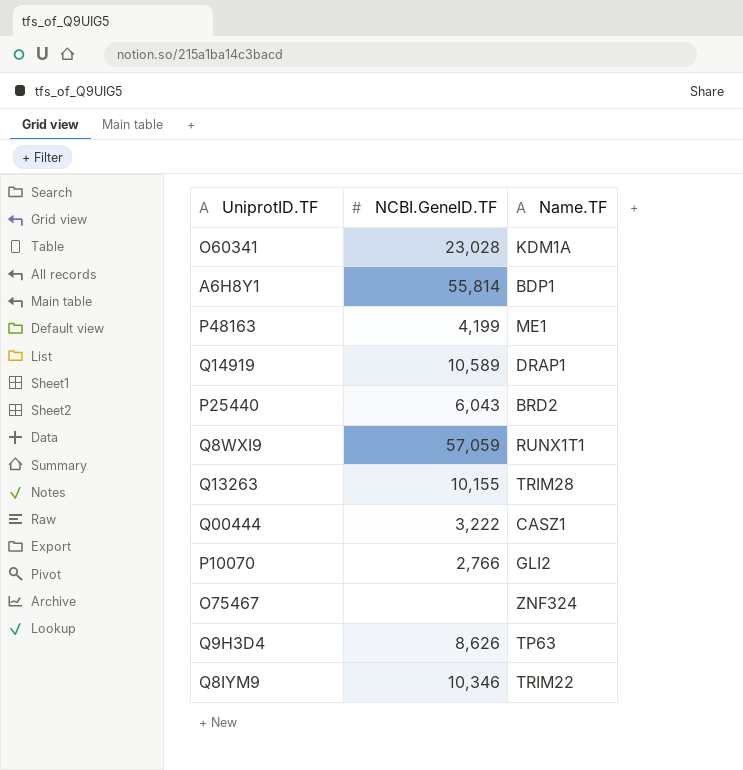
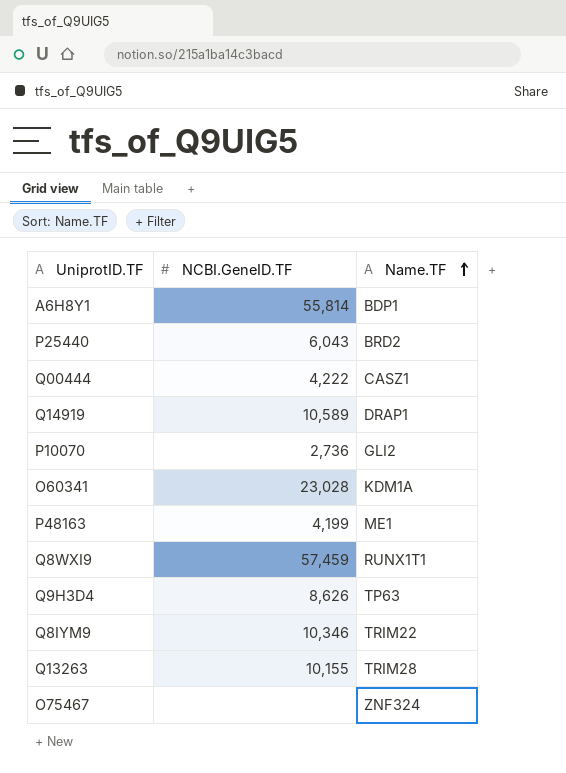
row order: none -> Name.TF ascending
Q00444 | NCBI.GeneID.TF: 3,222 -> 4,222
P10070 | NCBI.GeneID.TF: 2,766 -> 2,736
Q8WXI9 | NCBI.GeneID.TF: 57,059 -> 57,459

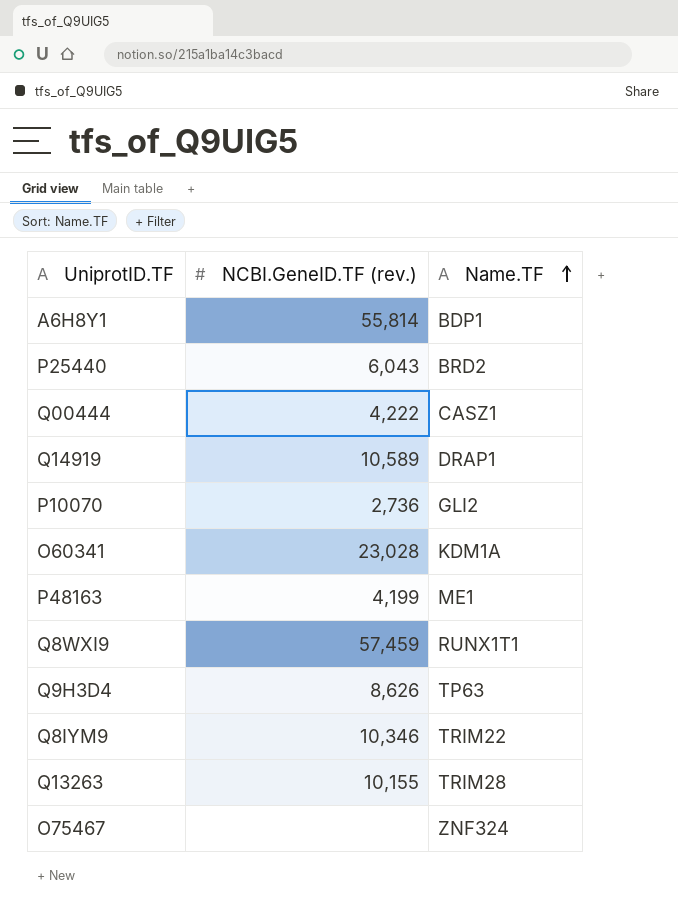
column name: NCBI.GeneID.TF -> NCBI.GeneID.TF (rev.)

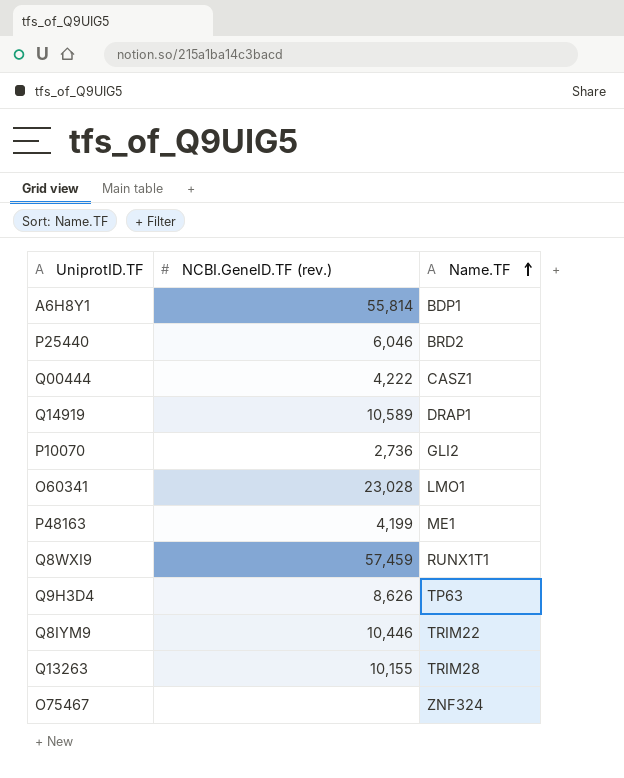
P25440 | NCBI.GeneID.TF (rev.): 6,043 -> 6,046
O60341 | Name.TF: KDM1A -> LMO1
Q8IYM9 | NCBI.GeneID.TF (rev.): 10,346 -> 10,446

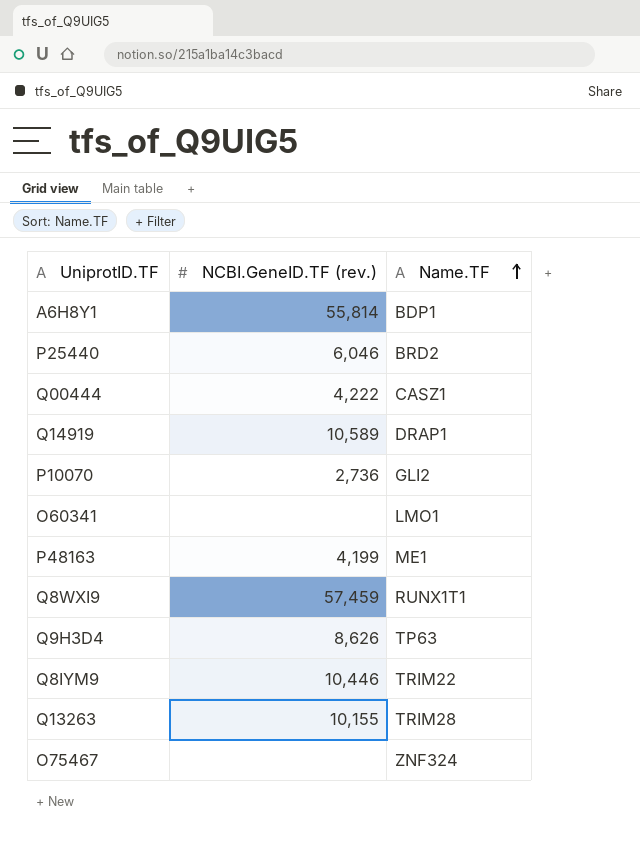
O60341 | NCBI.GeneID.TF (rev.): 23,028 -> none

